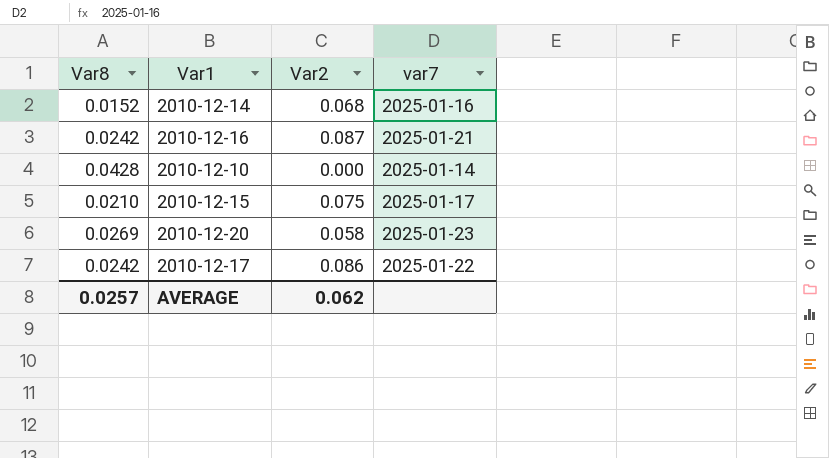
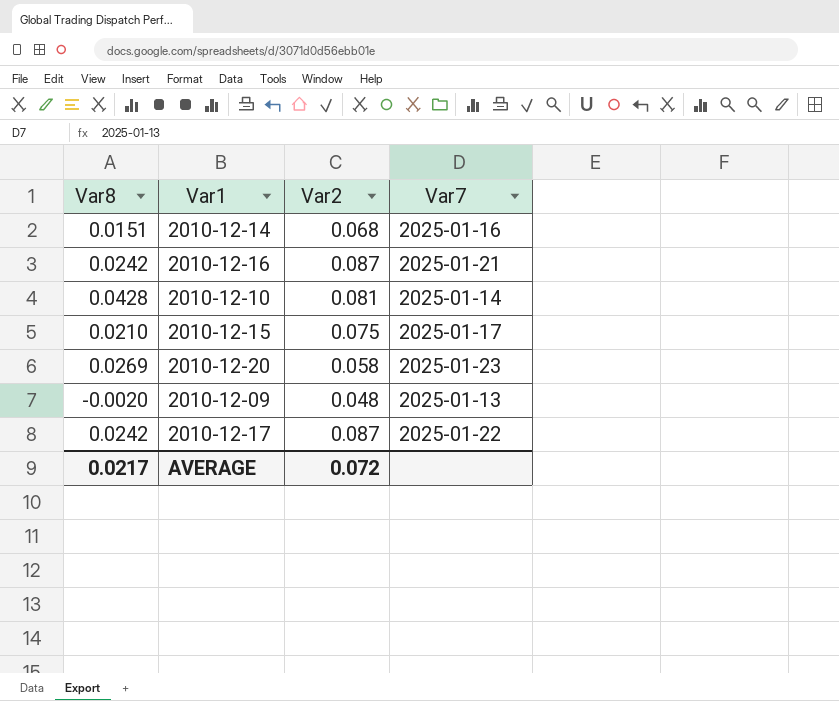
column name: var7 -> Var7
2010-12-14 | Var8: 0.0152 -> 0.0151
2010-12-10 | Var2: 0.000 -> 0.081
row 2010-12-09: none -> -0.0020 | 0.048 | 2025-01-13
2010-12-17 | Var2: 0.086 -> 0.087
AVERAGE | Var8: 0.0257 -> 0.0217
AVERAGE | Var2: 0.062 -> 0.072

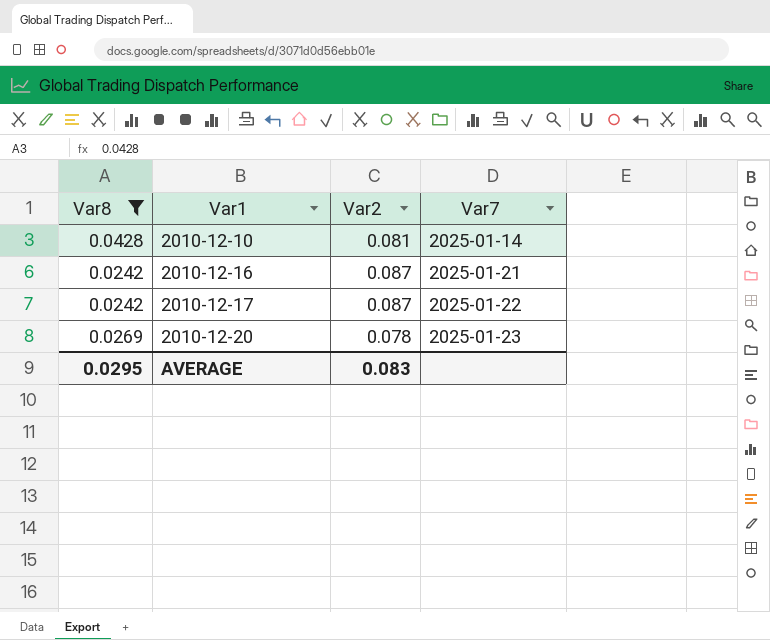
filter: none -> Var8 >= 0.0242
row order: none -> Var1 ascending
2010-12-20 | Var2: 0.058 -> 0.078
AVERAGE | Var8: 0.0217 -> 0.0295
AVERAGE | Var2: 0.072 -> 0.083

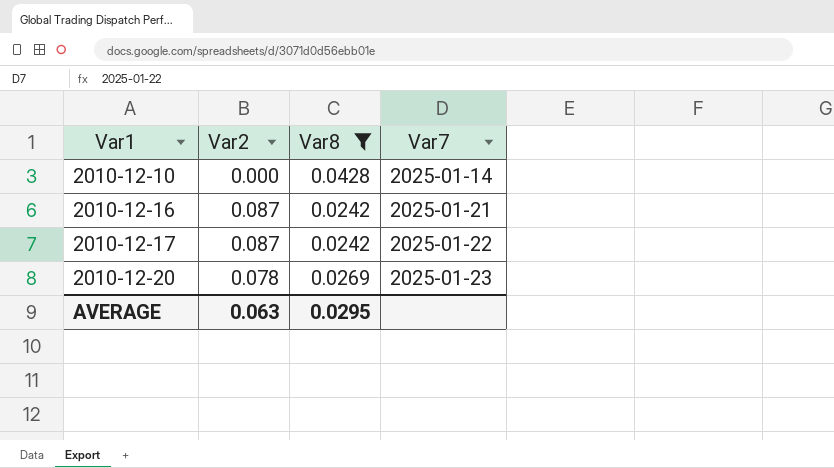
column Var8 | position: 1 -> 3
2010-12-10 | Var2: 0.081 -> 0.000
AVERAGE | Var2: 0.083 -> 0.063

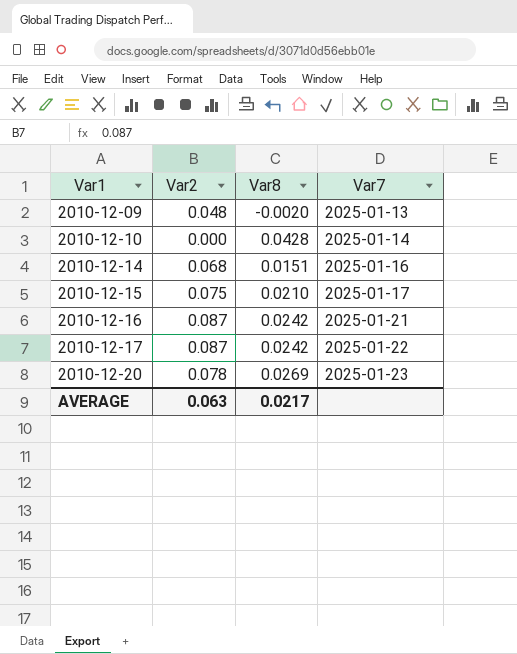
filter: Var8 >= 0.0242 -> none
AVERAGE | Var8: 0.0295 -> 0.0217

